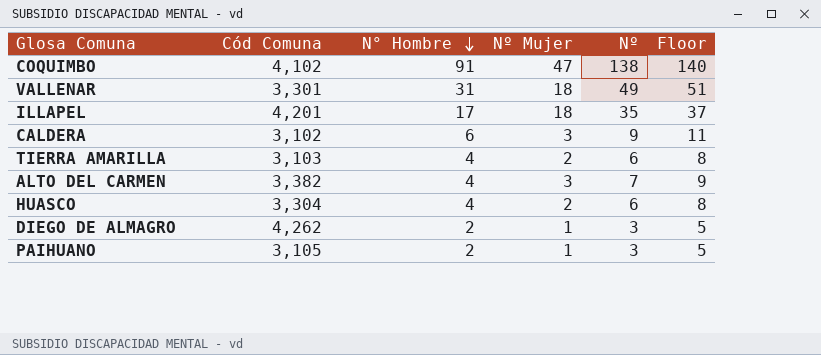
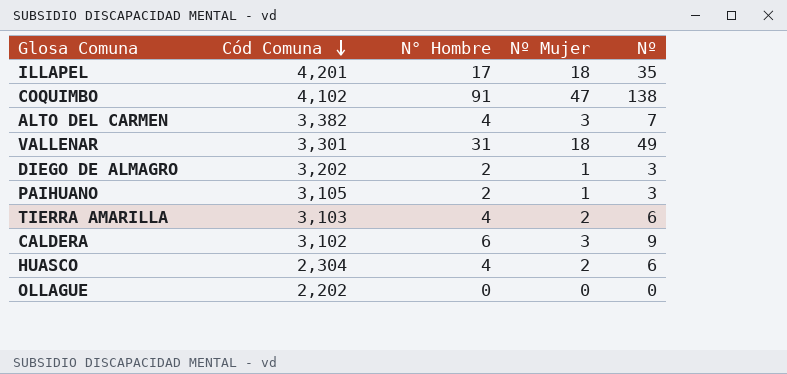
row order: N° Hombre descending -> Cód Comuna descending
column Floor | formula: [Nº] + 2 -> none
DIEGO DE ALMAGRO | Cód Comuna: 4,262 -> 3,202
HUASCO | Cód Comuna: 3,304 -> 2,304
row OLLAGUE: none -> 2,202 | 0 | 0 | 0

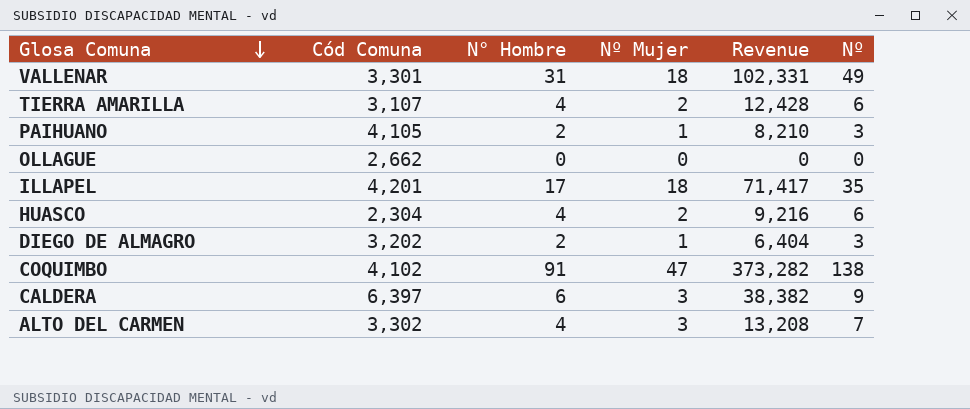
row order: Cód Comuna descending -> Glosa Comuna descending
column Revenue | formula: none -> [Cód Comuna] * [N° Hombre]
TIERRA AMARILLA | Cód Comuna: 3,103 -> 3,107
PAIHUANO | Cód Comuna: 3,105 -> 4,105
OLLAGUE | Cód Comuna: 2,202 -> 2,662
CALDERA | Cód Comuna: 3,102 -> 6,397
ALTO DEL CARMEN | Cód Comuna: 3,382 -> 3,302

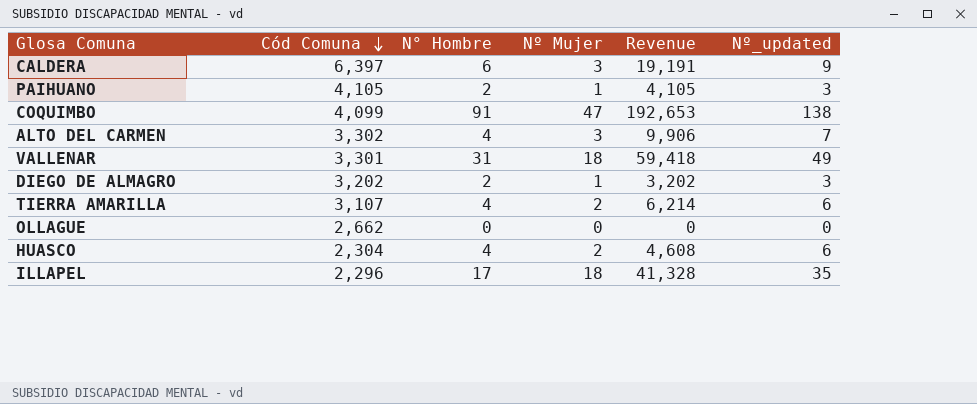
row order: Glosa Comuna descending -> Cód Comuna descending
column Revenue | formula: [Cód Comuna] * [N° Hombre] -> [Cód Comuna] * [Nº Mujer]
column name: Nº -> Nº_updated
COQUIMBO | Cód Comuna: 4,102 -> 4,099
ILLAPEL | Cód Comuna: 4,201 -> 2,296

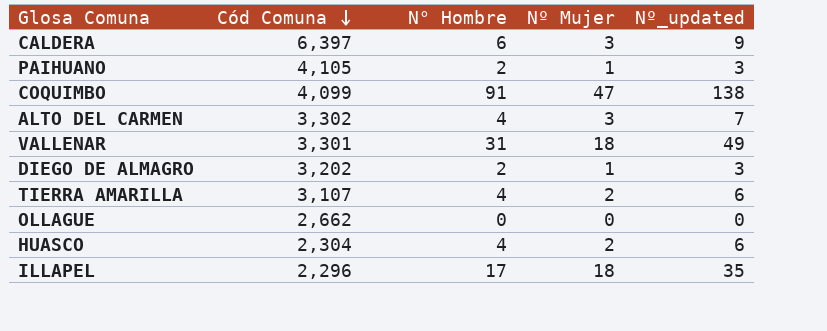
column Revenue | formula: [Cód Comuna] * [Nº Mujer] -> none

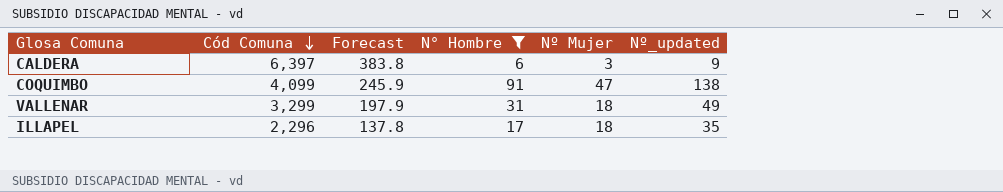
filter: none -> N° Hombre >= 6
column Forecast | formula: none -> [Cód Comuna] * 0.06
VALLENAR | Cód Comuna: 3,301 -> 3,299

